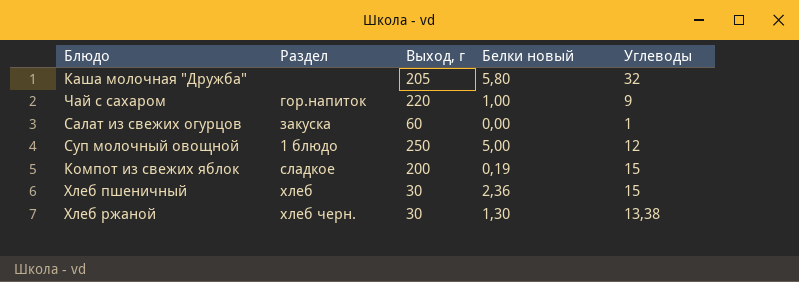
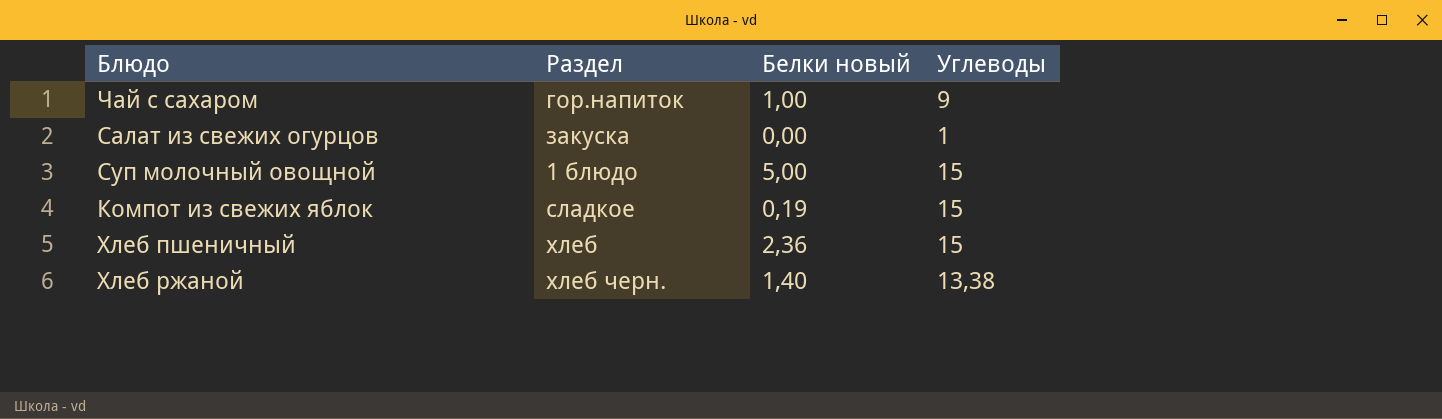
column Выход, г | position: 3 -> none
row Каша молочная "Дружба": none | 205 | 5,80 | 32 -> none
Суп молочный овощной | Углеводы: 12 -> 15
Хлеб ржаной | Белки новый: 1,30 -> 1,40

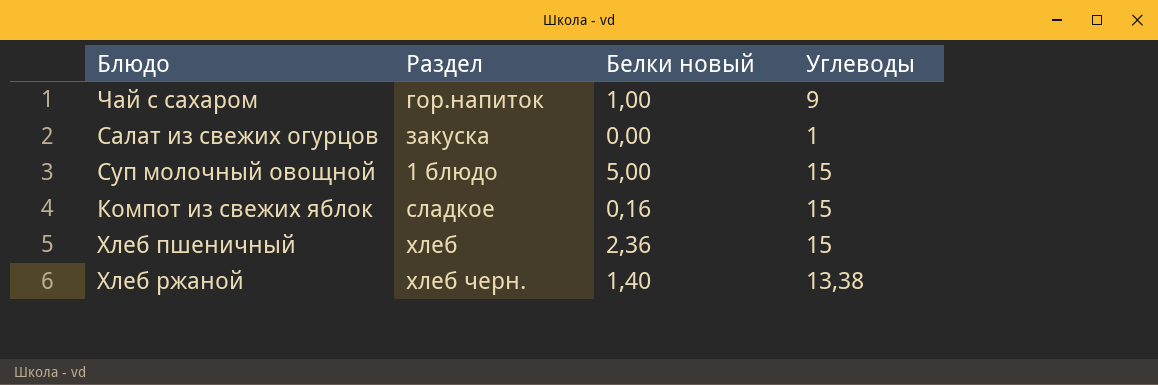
Компот из свежих яблок | Белки новый: 0,19 -> 0,16

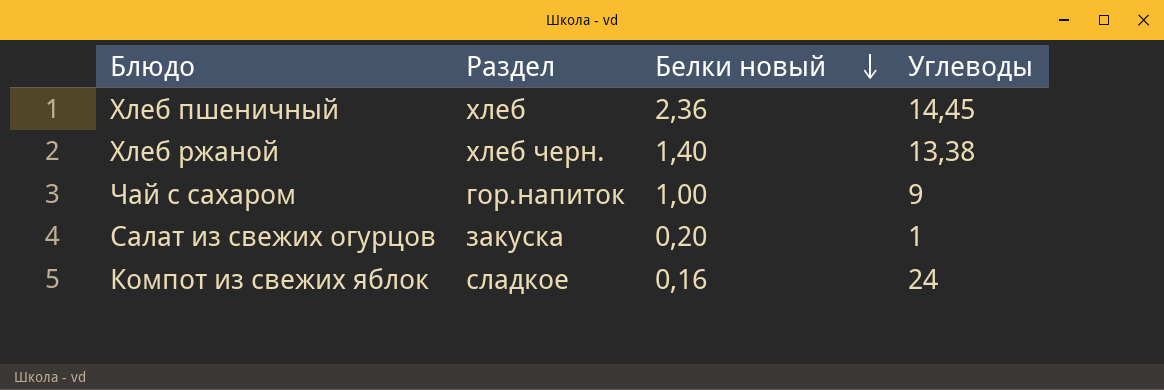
row order: none -> Белки новый descending
row Суп молочный овощной: 1 блюдо | 5,00 | 15 -> none
Хлеб пшеничный | Углеводы: 15 -> 14,45
Салат из свежих огурцов | Белки новый: 0,00 -> 0,20
Компот из свежих яблок | Углеводы: 15 -> 24

